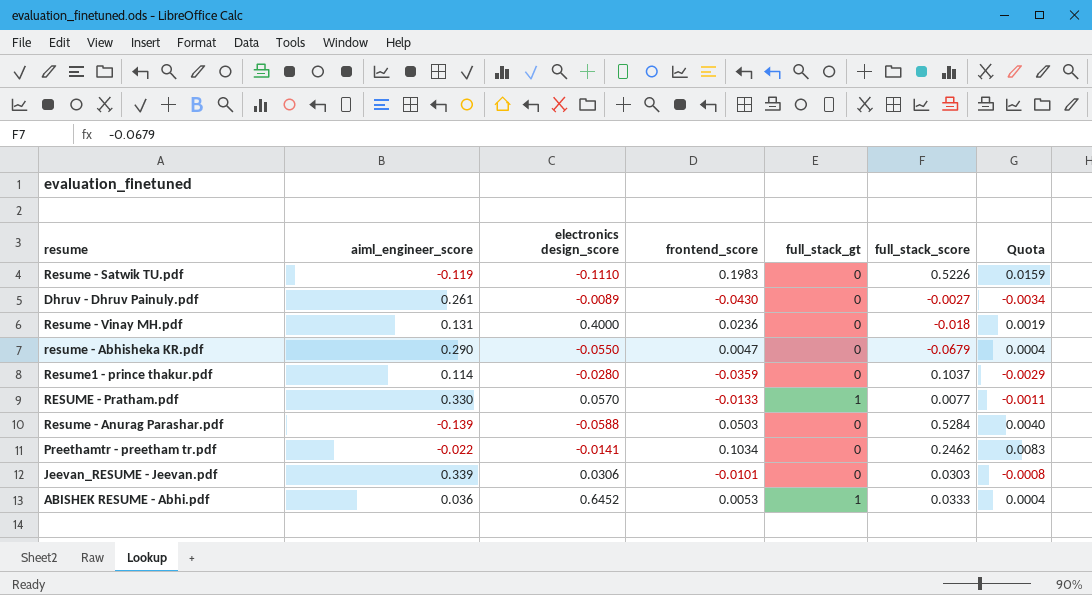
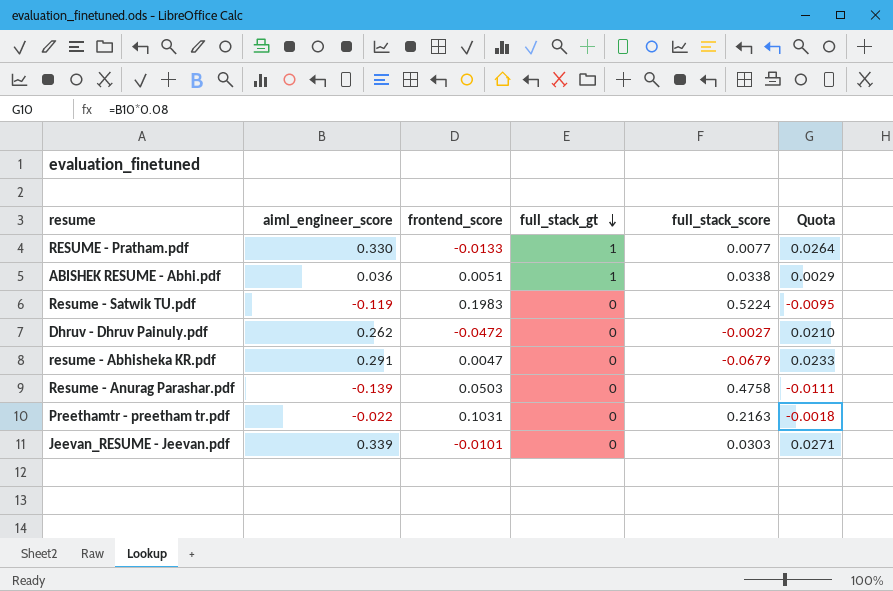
row order: none -> full_stack_gt descending
column electronics design_score | position: 3 -> none
column Quota | formula: [frontend_score] * 0.08 -> [aiml_engineer_score] * 0.08
row Resume - Vinay MH.pdf: 0.131 | 0.4000 | 0.0236 | 0 | -0.018 | 0.0019 -> none
row Resume1 - prince thakur.pdf: 0.114 | -0.0280 | -0.0359 | 0 | 0.1037 | -0.0029 -> none
ABISHEK RESUME - Abhi.pdf | frontend_score: 0.0053 -> 0.0051
ABISHEK RESUME - Abhi.pdf | full_stack_score: 0.0333 -> 0.0338
Resume - Satwik TU.pdf | full_stack_score: 0.5226 -> 0.5224
Dhruv - Dhruv Painuly.pdf | aiml_engineer_score: 0.261 -> 0.262
Dhruv - Dhruv Painuly.pdf | frontend_score: -0.0430 -> -0.0472
resume - Abhisheka KR.pdf | aiml_engineer_score: 0.290 -> 0.291
Resume - Anurag Parashar.pdf | full_stack_score: 0.5284 -> 0.4758
Preethamtr - preetham tr.pdf | frontend_score: 0.1034 -> 0.1031
Preethamtr - preetham tr.pdf | full_stack_score: 0.2462 -> 0.2163

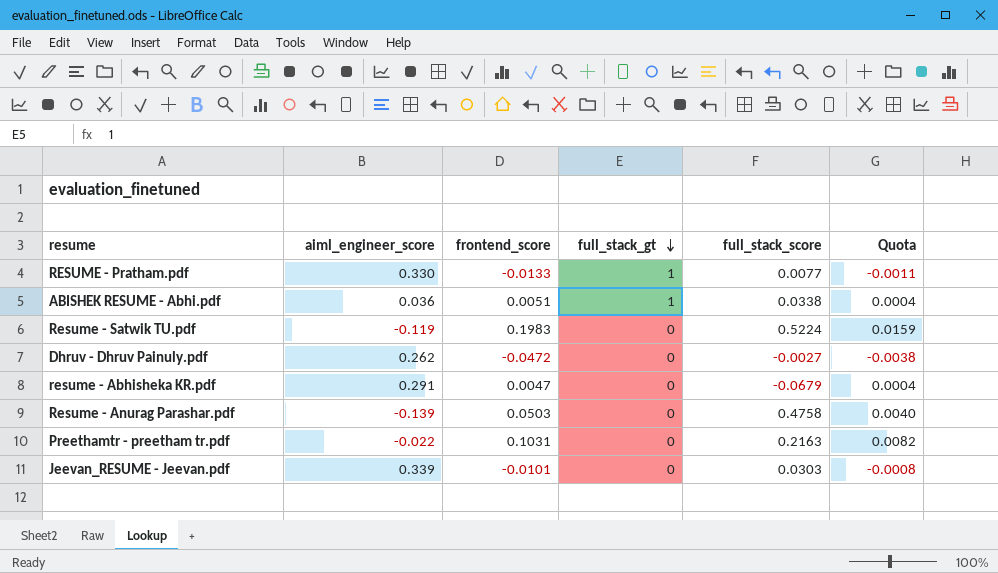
column Quota | formula: [aiml_engineer_score] * 0.08 -> [frontend_score] * 0.08

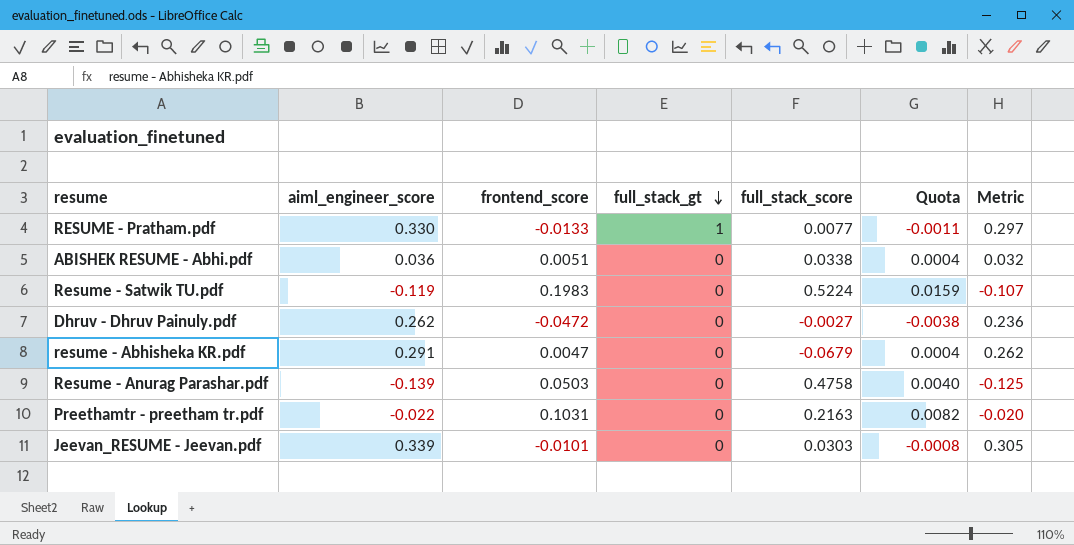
column Metric | formula: none -> [aiml_engineer_score] * 0.9
ABISHEK RESUME - Abhi.pdf | full_stack_gt: 1 -> 0

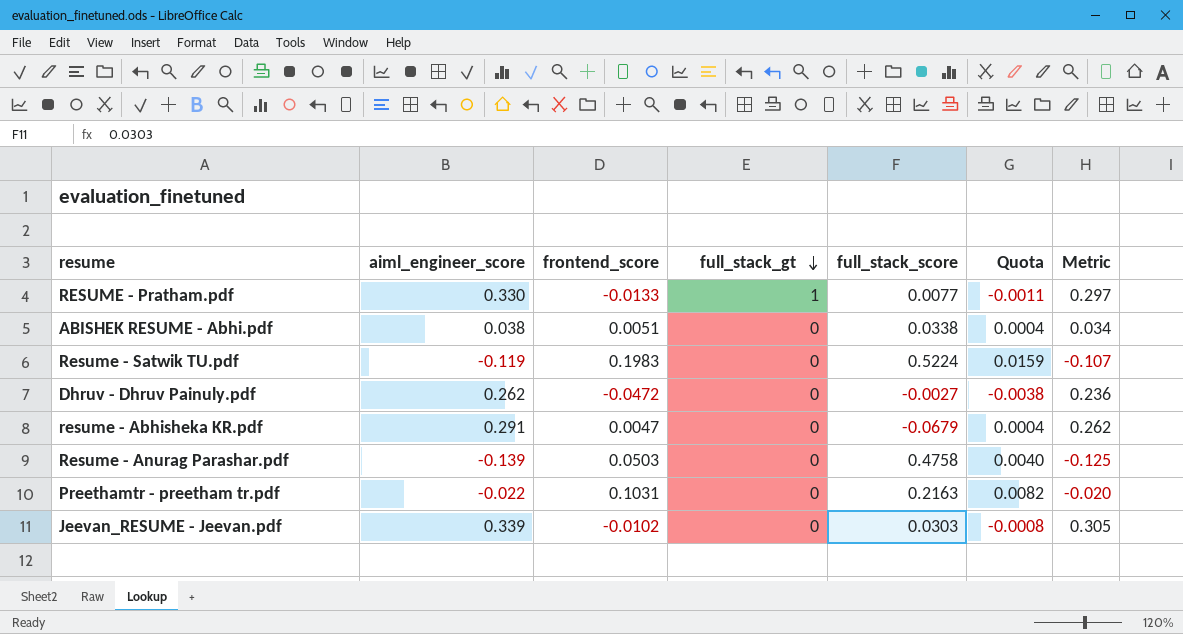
ABISHEK RESUME - Abhi.pdf | aiml_engineer_score: 0.036 -> 0.038
ABISHEK RESUME - Abhi.pdf | Metric: 0.032 -> 0.034
Jeevan_RESUME - Jeevan.pdf | frontend_score: -0.0101 -> -0.0102

